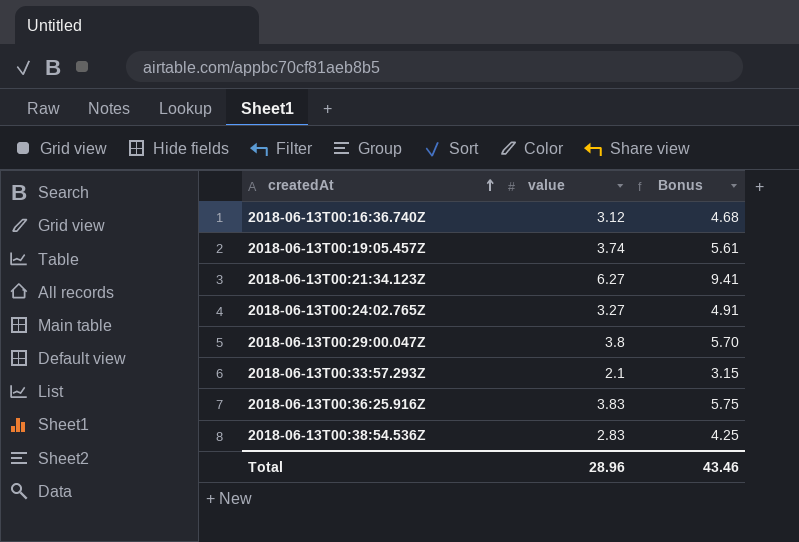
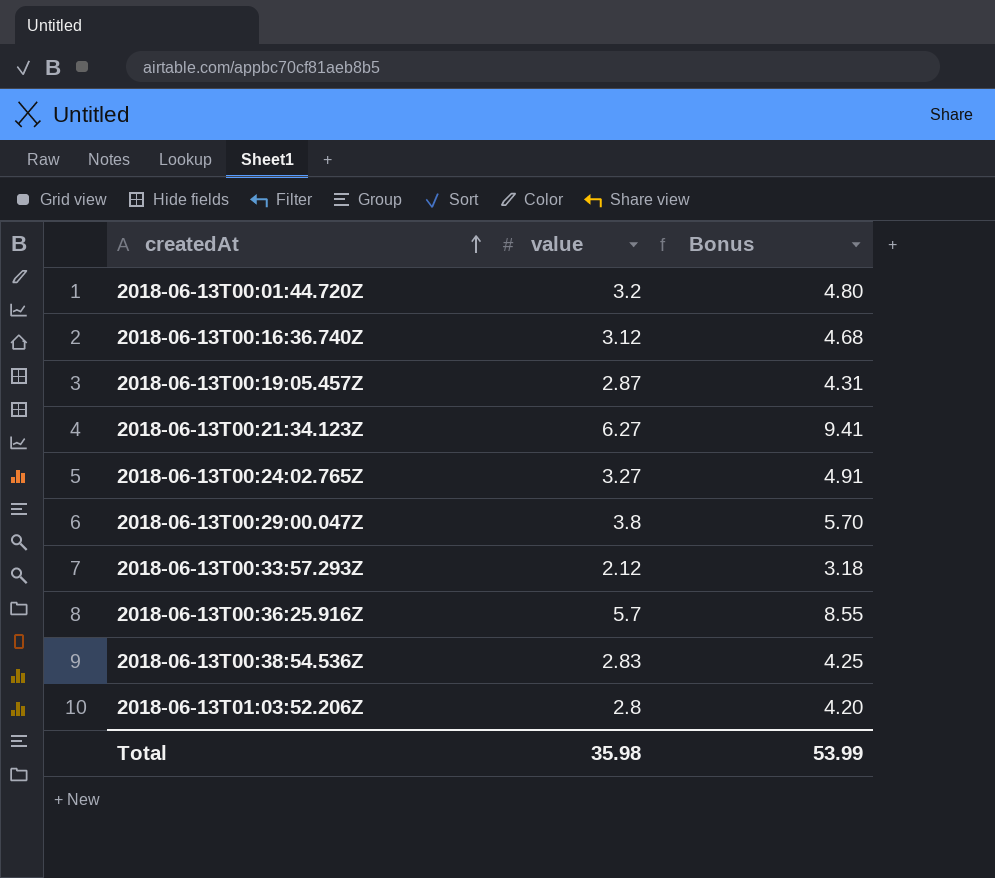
row 2018-06-13T00:01:44.720Z: none -> 3.2 | 4.80
2018-06-13T00:19:05.457Z | value: 3.74 -> 2.87
2018-06-13T00:19:05.457Z | Bonus: 5.61 -> 4.31
2018-06-13T00:33:57.293Z | value: 2.1 -> 2.12
2018-06-13T00:33:57.293Z | Bonus: 3.15 -> 3.18
2018-06-13T00:36:25.916Z | value: 3.83 -> 5.7
2018-06-13T00:36:25.916Z | Bonus: 5.75 -> 8.55
row 2018-06-13T01:03:52.206Z: none -> 2.8 | 4.20
Total | value: 28.96 -> 35.98
Total | Bonus: 43.46 -> 53.99

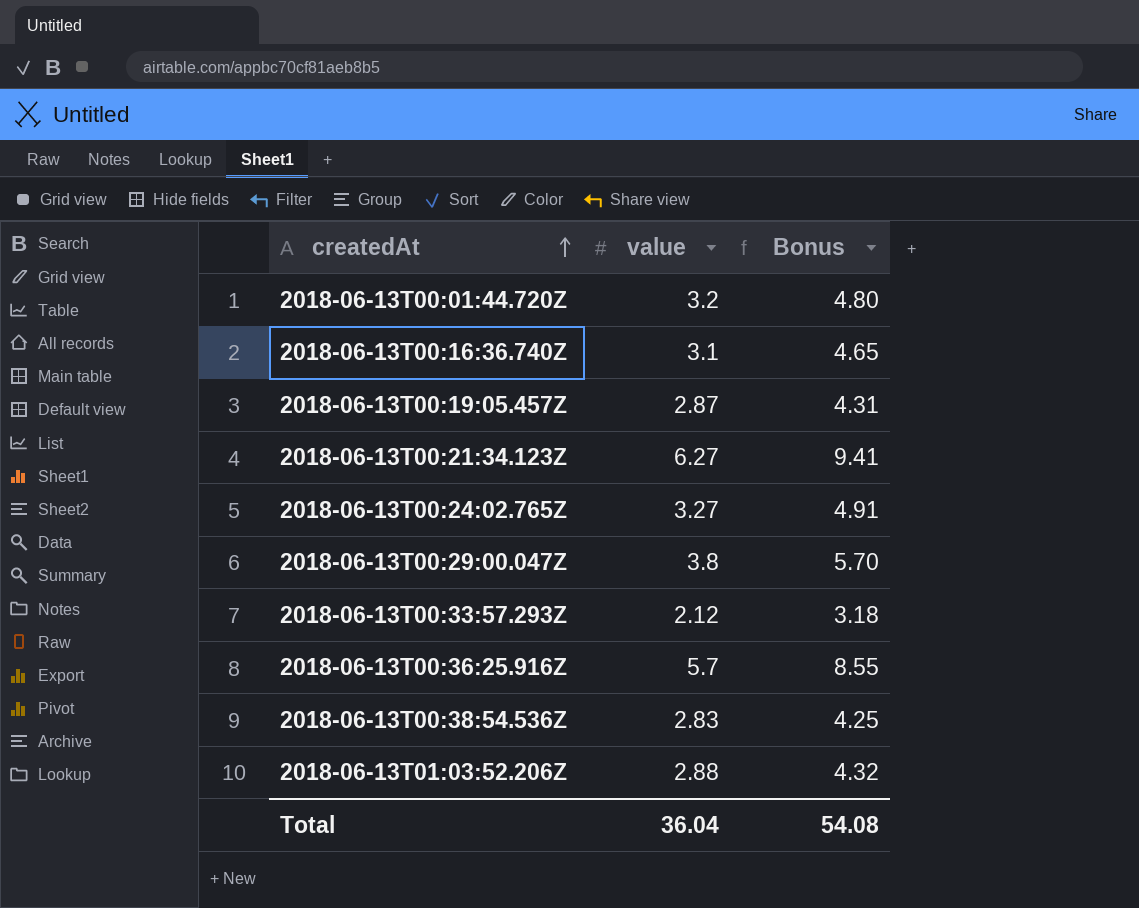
2018-06-13T00:16:36.740Z | value: 3.12 -> 3.1
2018-06-13T00:16:36.740Z | Bonus: 4.68 -> 4.65
2018-06-13T01:03:52.206Z | value: 2.8 -> 2.88
2018-06-13T01:03:52.206Z | Bonus: 4.20 -> 4.32
Total | value: 35.98 -> 36.04
Total | Bonus: 53.99 -> 54.08

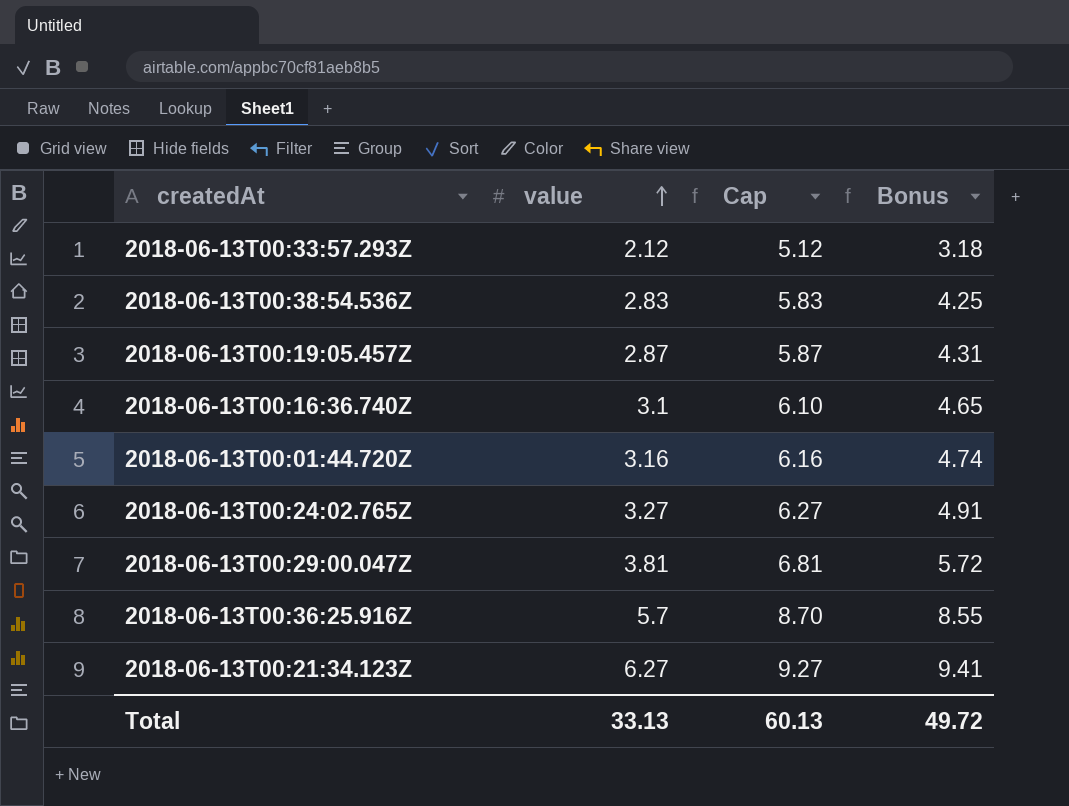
row order: createdAt ascending -> value ascending
column Cap | formula: none -> [value] + 3
row 2018-06-13T01:03:52.206Z: 2.88 | 4.32 -> none
2018-06-13T00:01:44.720Z | value: 3.2 -> 3.16
2018-06-13T00:01:44.720Z | Bonus: 4.80 -> 4.74
2018-06-13T00:29:00.047Z | value: 3.8 -> 3.81
2018-06-13T00:29:00.047Z | Bonus: 5.70 -> 5.72
Total | value: 36.04 -> 33.13
Total | Bonus: 54.08 -> 49.72

